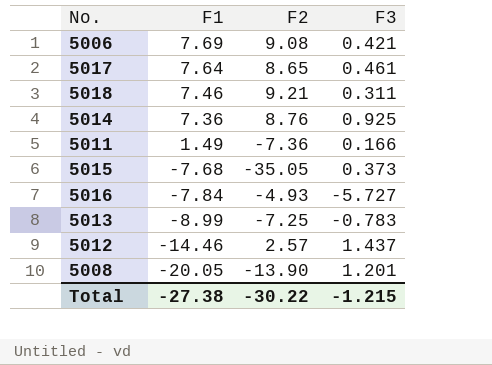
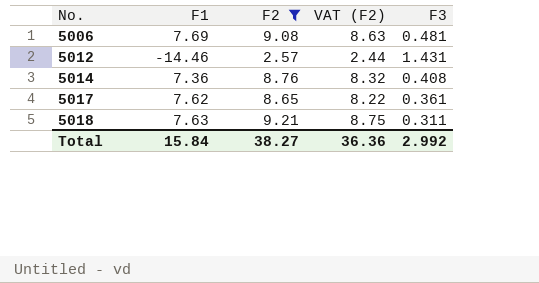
filter: none -> F2 >= 2.57
row order: F1 descending -> No. ascending
column VAT (F2) | formula: none -> [F2] * 0.95
5006 | F3: 0.421 -> 0.481
5012 | F3: 1.437 -> 1.431
5014 | F3: 0.925 -> 0.408
5017 | F1: 7.64 -> 7.62
5017 | F3: 0.461 -> 0.361
5018 | F1: 7.46 -> 7.63
Total | F1: -27.38 -> 15.84
Total | F2: -30.22 -> 38.27
Total | F3: -1.215 -> 2.992

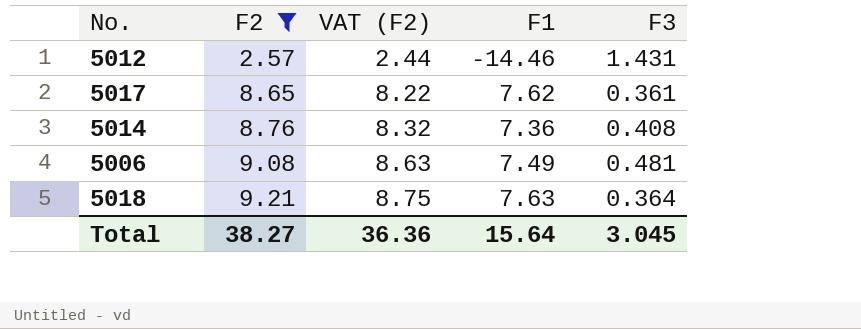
row order: No. ascending -> F2 ascending
column F1 | position: 2 -> 4
5006 | F1: 7.69 -> 7.49
5018 | F3: 0.311 -> 0.364
Total | F1: 15.84 -> 15.64
Total | F3: 2.992 -> 3.045

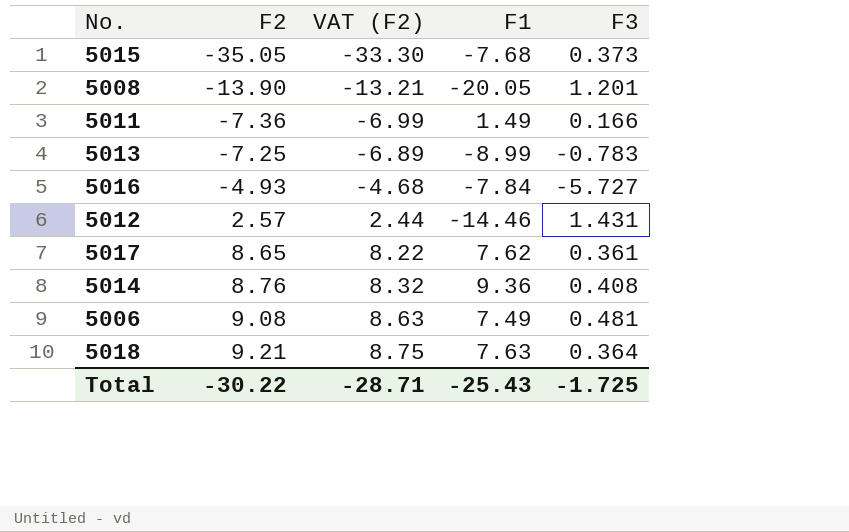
filter: F2 >= 2.57 -> none
5014 | F1: 7.36 -> 9.36
Total | F2: 38.27 -> -30.22
Total | VAT (F2): 36.36 -> -28.71
Total | F1: 15.64 -> -25.43
Total | F3: 3.045 -> -1.725

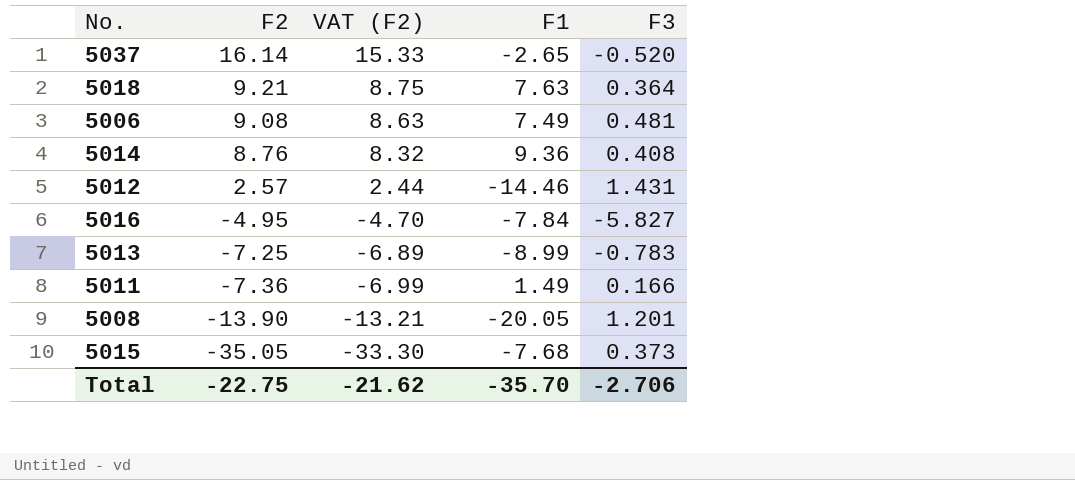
row order: F2 ascending -> F2 descending
row 5017: 8.65 | 8.22 | 7.62 | 0.361 -> none
row 5037: none -> 16.14 | 15.33 | -2.65 | -0.520
5016 | F2: -4.93 -> -4.95
5016 | VAT (F2): -4.68 -> -4.70
5016 | F3: -5.727 -> -5.827
Total | F2: -30.22 -> -22.75
Total | VAT (F2): -28.71 -> -21.62
Total | F1: -25.43 -> -35.70
Total | F3: -1.725 -> -2.706

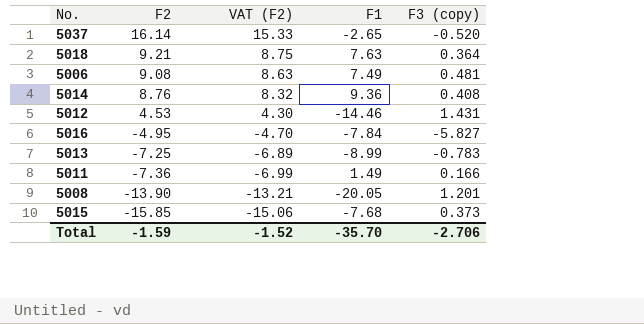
column name: F3 -> F3 (copy)
5012 | F2: 2.57 -> 4.53
5012 | VAT (F2): 2.44 -> 4.30
5015 | F2: -35.05 -> -15.85
5015 | VAT (F2): -33.30 -> -15.06
Total | F2: -22.75 -> -1.59
Total | VAT (F2): -21.62 -> -1.52

